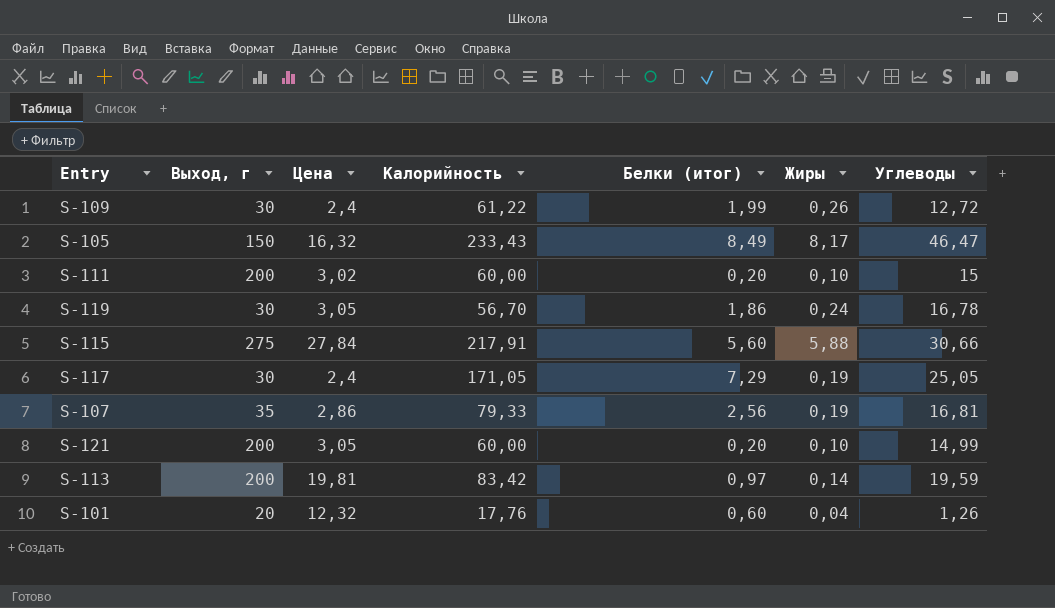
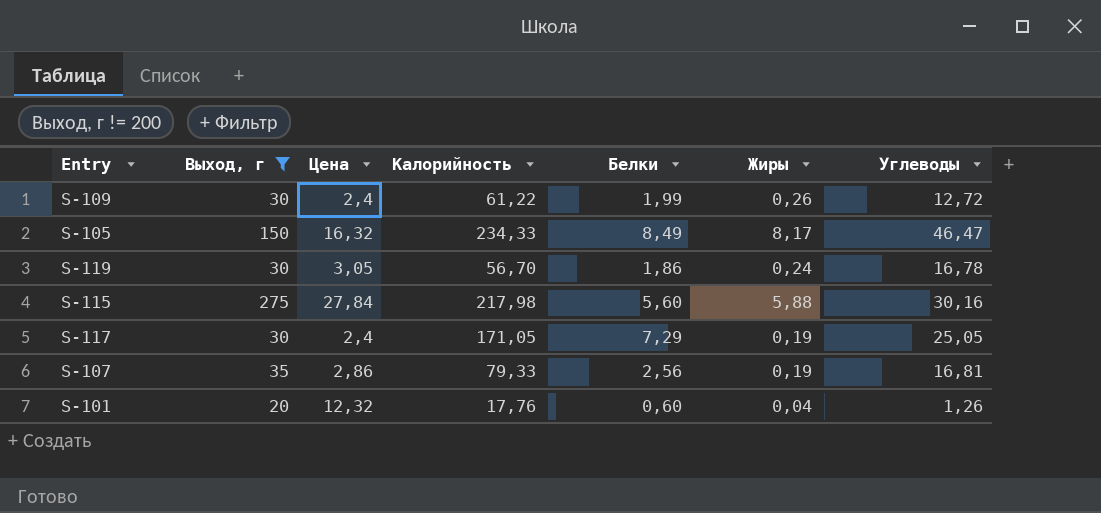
filter: none -> Выход, г != 200
column name: Белки (итог) -> Белки
S-105 | Калорийность: 233,43 -> 234,33
S-115 | Калорийность: 217,91 -> 217,98
S-115 | Углеводы: 30,66 -> 30,16

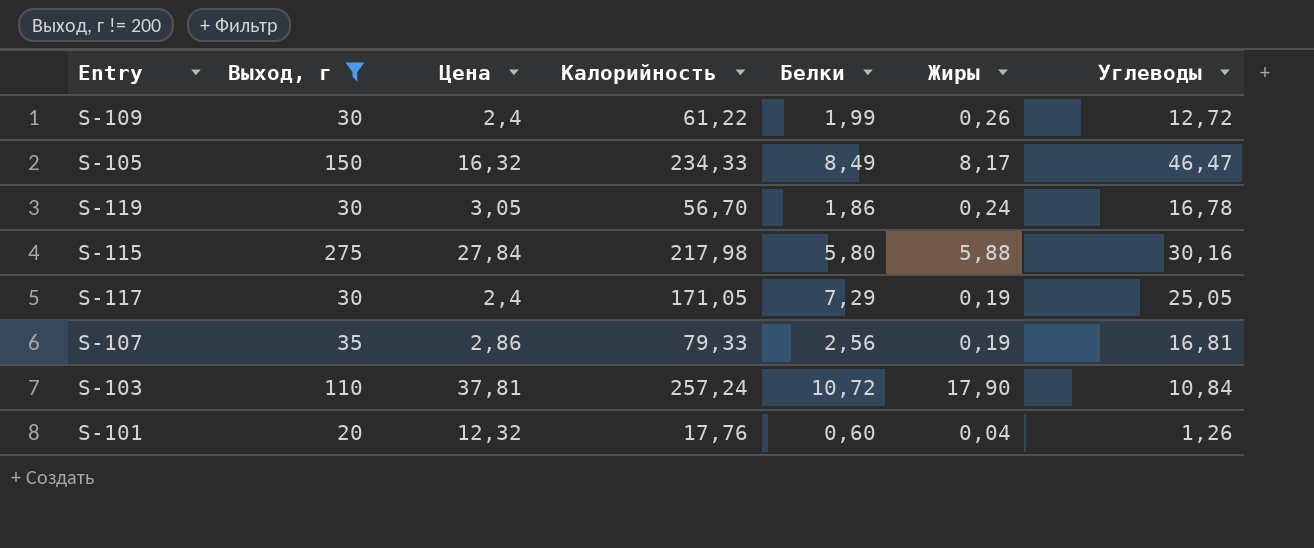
S-115 | Белки: 5,60 -> 5,80
row S-103: none -> 110 | 37,81 | 257,24 | 10,72 | 17,90 | 10,84

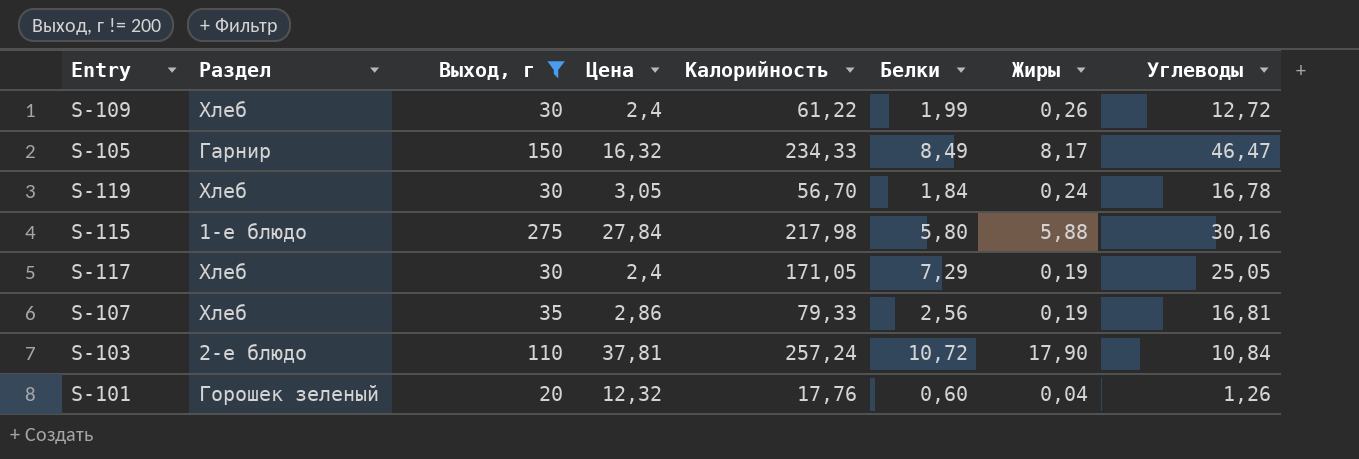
column Раздел | position: none -> 2
S-119 | Белки: 1,86 -> 1,84

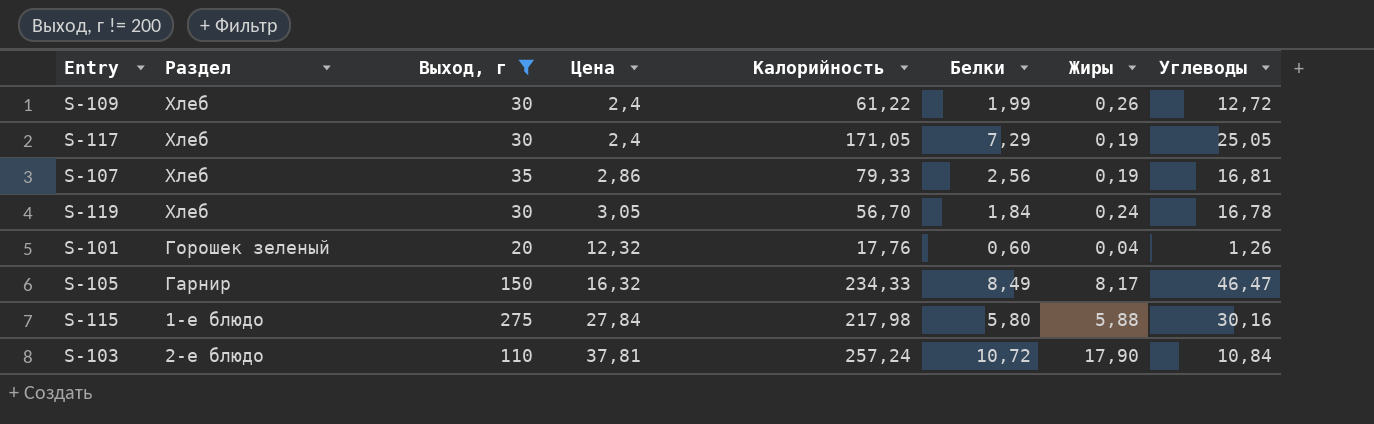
row order: none -> Цена ascending

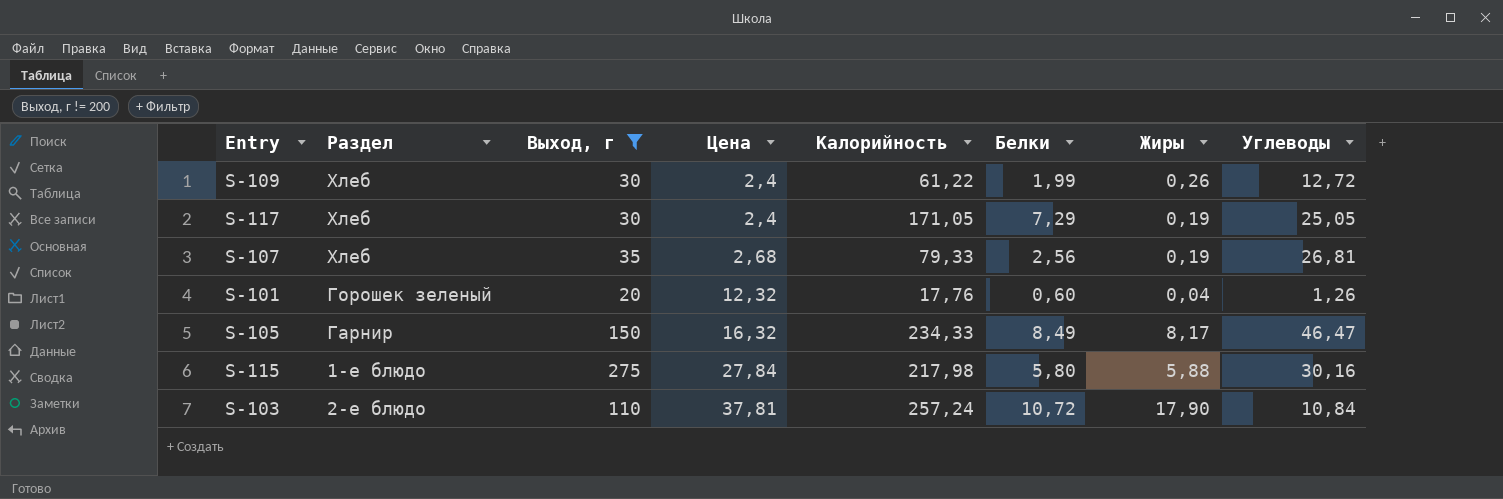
row S-119: Хлеб | 30 | 3,05 | 56,70 | 1,84 | 0,24 | 16,78 -> none
S-107 | Цена: 2,86 -> 2,68
S-107 | Углеводы: 16,81 -> 26,81

